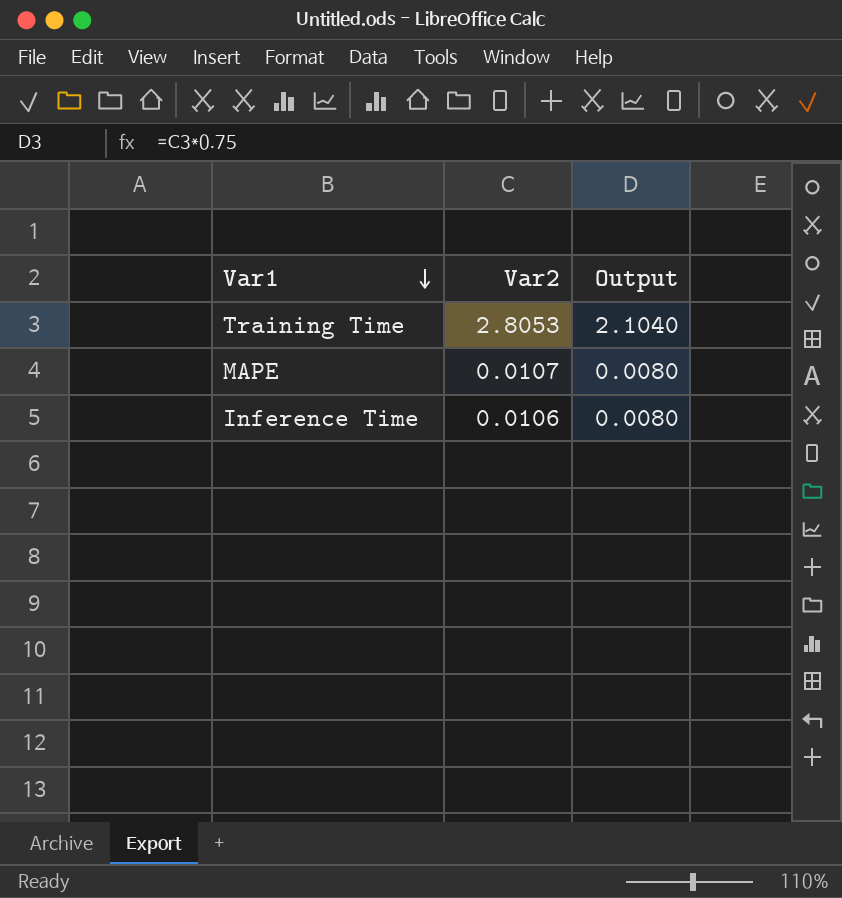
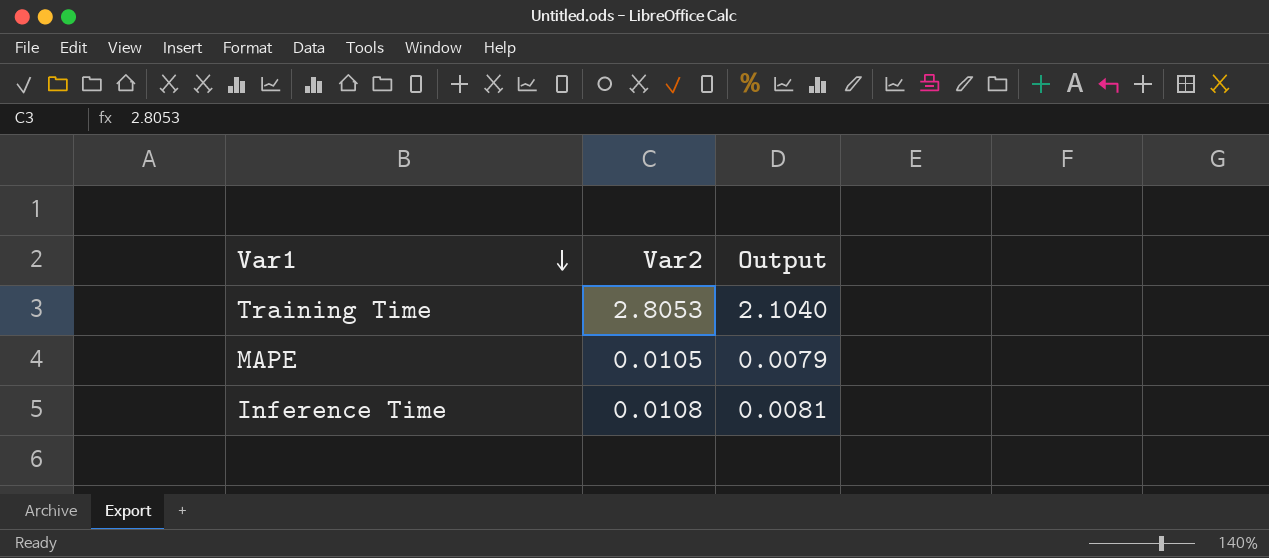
MAPE | Var2: 0.0107 -> 0.0105
MAPE | Output: 0.0080 -> 0.0079
Inference Time | Var2: 0.0106 -> 0.0108
Inference Time | Output: 0.0080 -> 0.0081

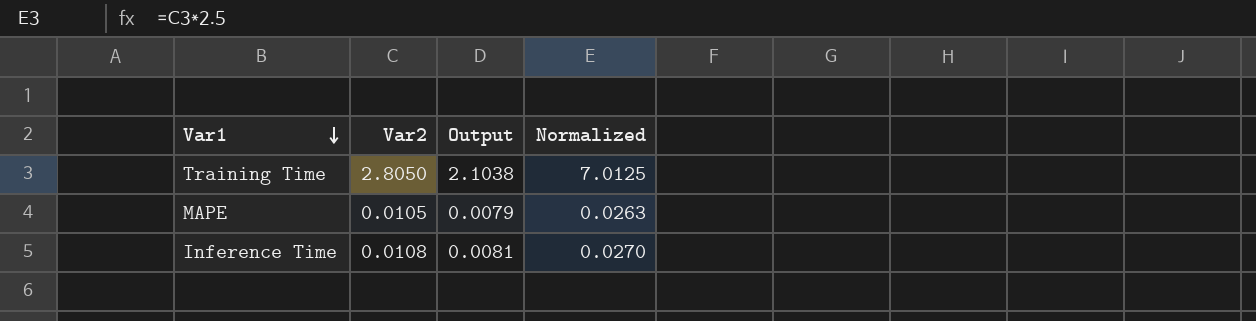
column Normalized | formula: none -> [Var2] * 2.5
Training Time | Var2: 2.8053 -> 2.8050
Training Time | Output: 2.1040 -> 2.1038

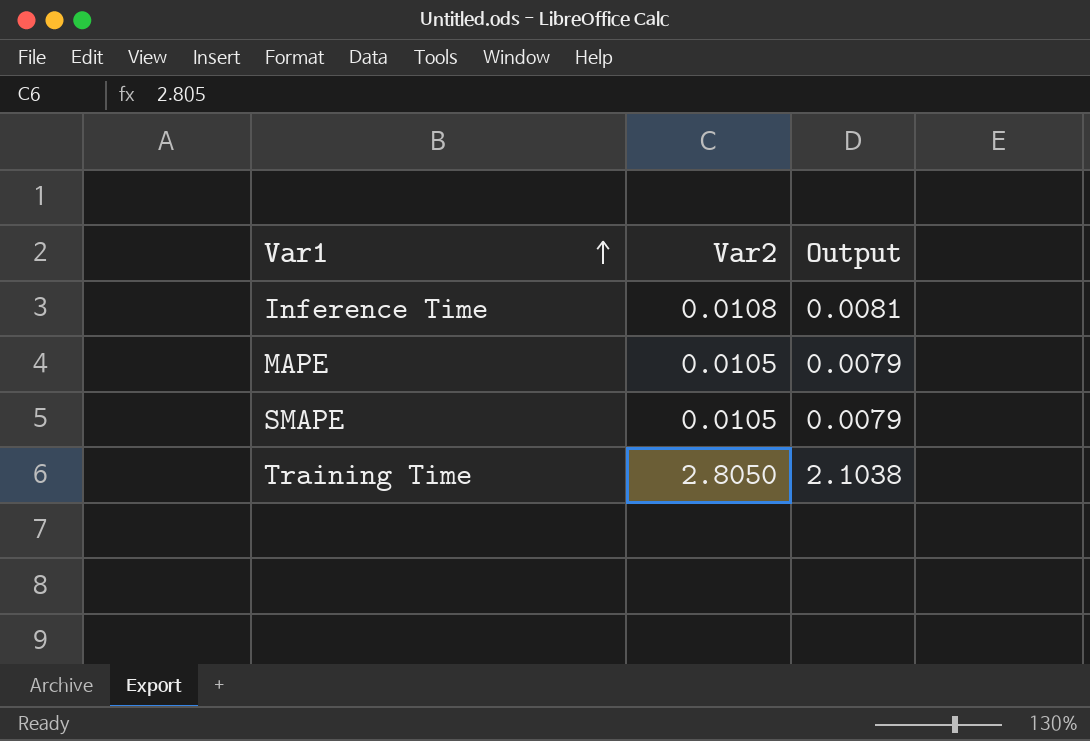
row order: Var1 descending -> Var1 ascending
column Normalized | formula: [Var2] * 2.5 -> none
row SMAPE: none -> 0.0105 | 0.0079

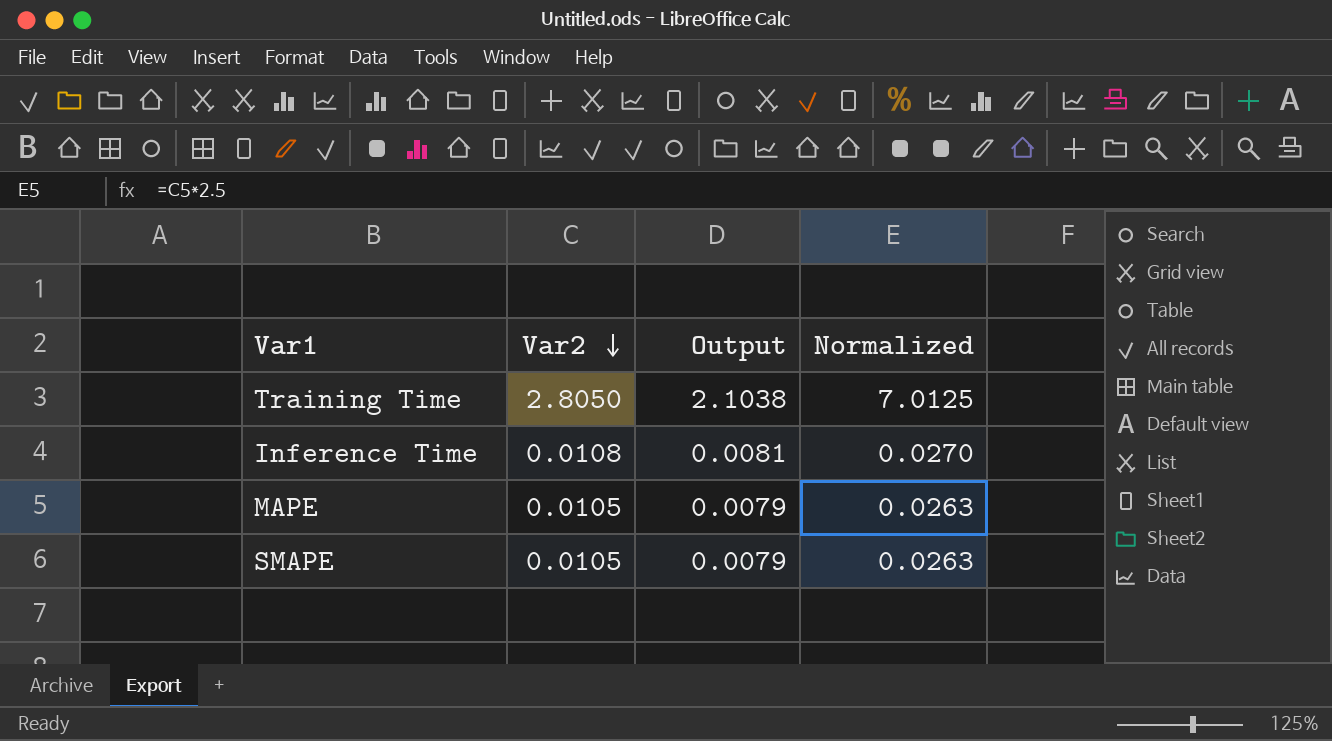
row order: Var1 ascending -> Var2 descending
column Normalized | formula: none -> [Var2] * 2.5

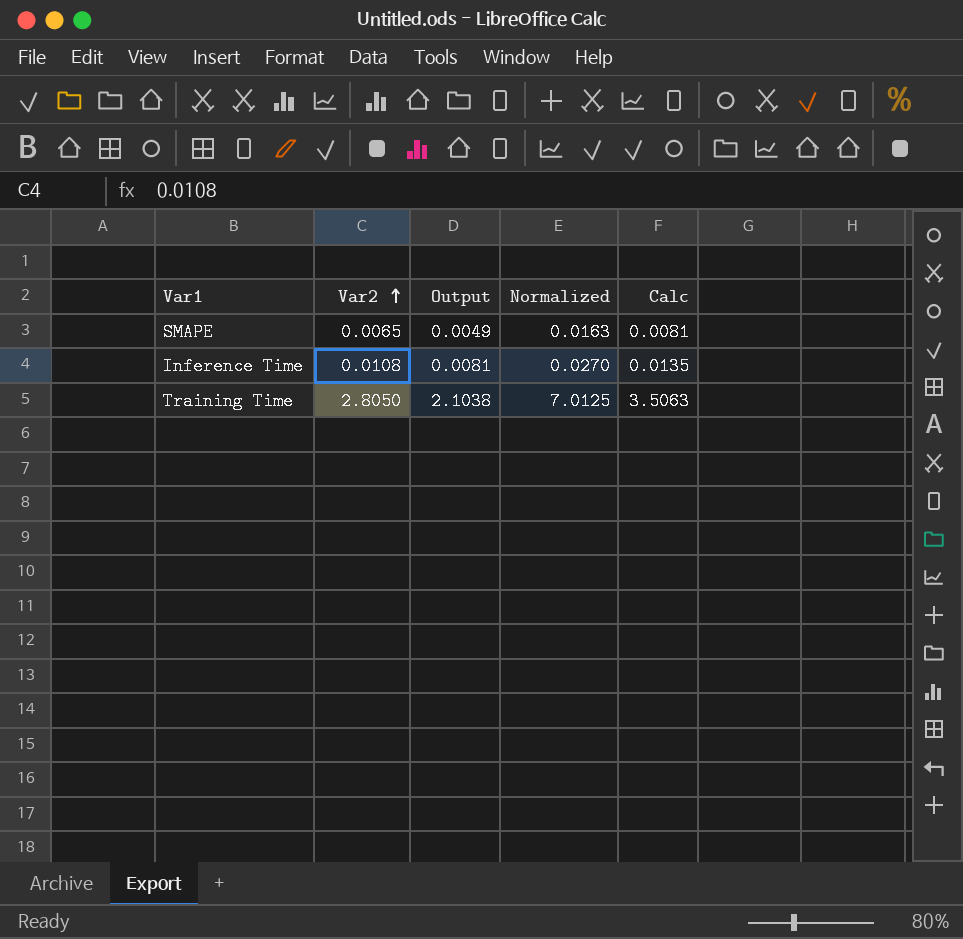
row order: Var2 descending -> Var2 ascending
column Calc | formula: none -> [Var2] * 1.25
row MAPE: 0.0105 | 0.0079 | 0.0263 -> none
SMAPE | Var2: 0.0105 -> 0.0065
SMAPE | Output: 0.0079 -> 0.0049
SMAPE | Normalized: 0.0263 -> 0.0163

